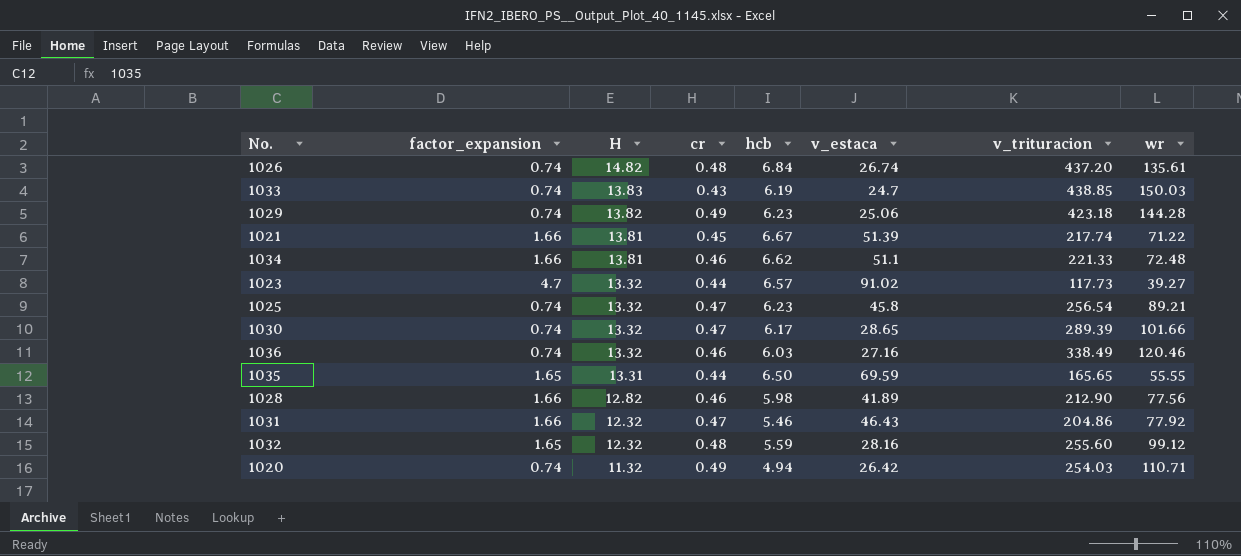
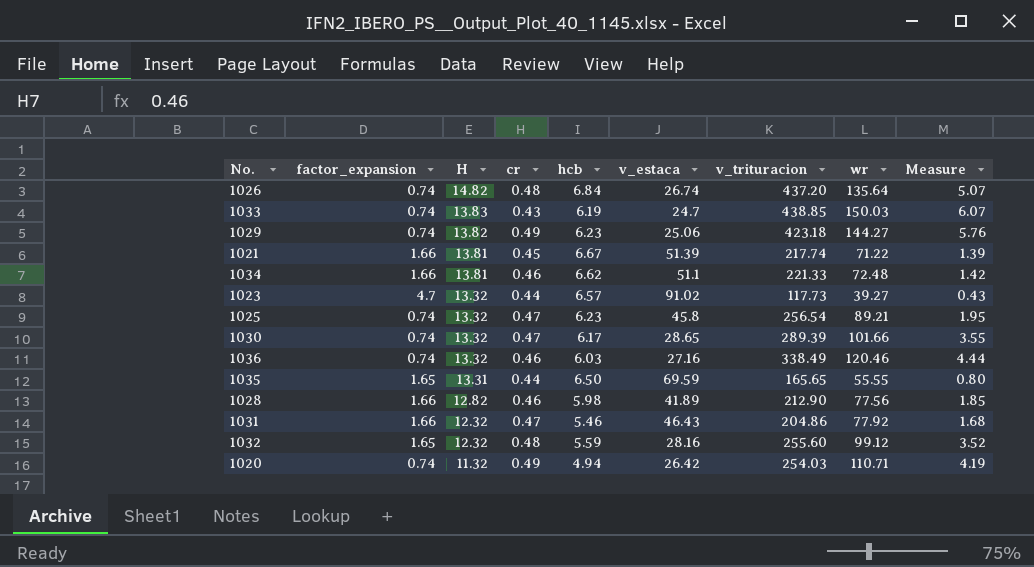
column Measure | formula: none -> [wr] / [v_estaca]
1026 | wr: 135.61 -> 135.64
1029 | wr: 144.28 -> 144.27

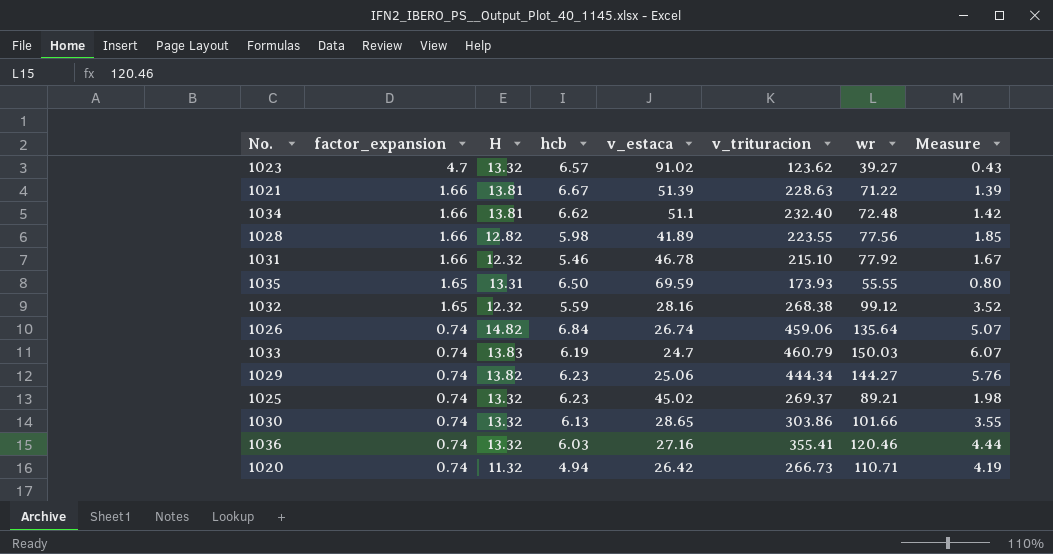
row order: H descending -> factor_expansion descending
column cr | position: 4 -> none
1023 | v_trituracion: 117.73 -> 123.62
1021 | v_trituracion: 217.74 -> 228.63
1034 | v_trituracion: 221.33 -> 232.40
1028 | v_trituracion: 212.90 -> 223.55
1031 | v_estaca: 46.43 -> 46.78
1031 | v_trituracion: 204.86 -> 215.10
1031 | Measure: 1.68 -> 1.67
1035 | v_trituracion: 165.65 -> 173.93
1032 | v_trituracion: 255.60 -> 268.38
1026 | v_trituracion: 437.20 -> 459.06
1033 | v_trituracion: 438.85 -> 460.79
1029 | v_trituracion: 423.18 -> 444.34
1025 | v_estaca: 45.8 -> 45.02
1025 | v_trituracion: 256.54 -> 269.37
1025 | Measure: 1.95 -> 1.98
1030 | hcb: 6.17 -> 6.13
1030 | v_trituracion: 289.39 -> 303.86
1036 | v_trituracion: 338.49 -> 355.41
1020 | v_trituracion: 254.03 -> 266.73

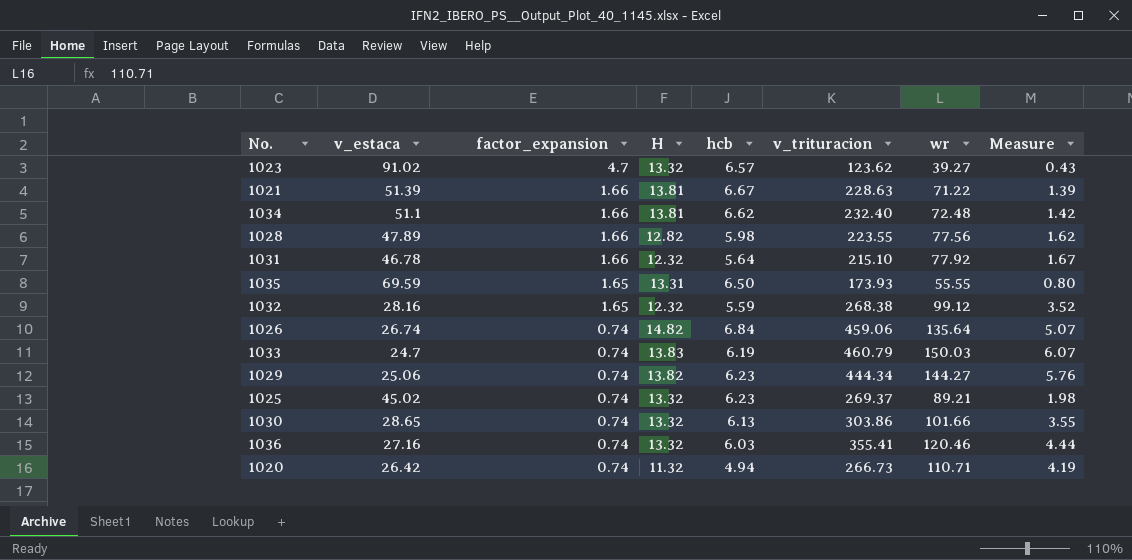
column v_estaca | position: 5 -> 2
1028 | v_estaca: 41.89 -> 47.89
1028 | Measure: 1.85 -> 1.62
1031 | hcb: 5.46 -> 5.64

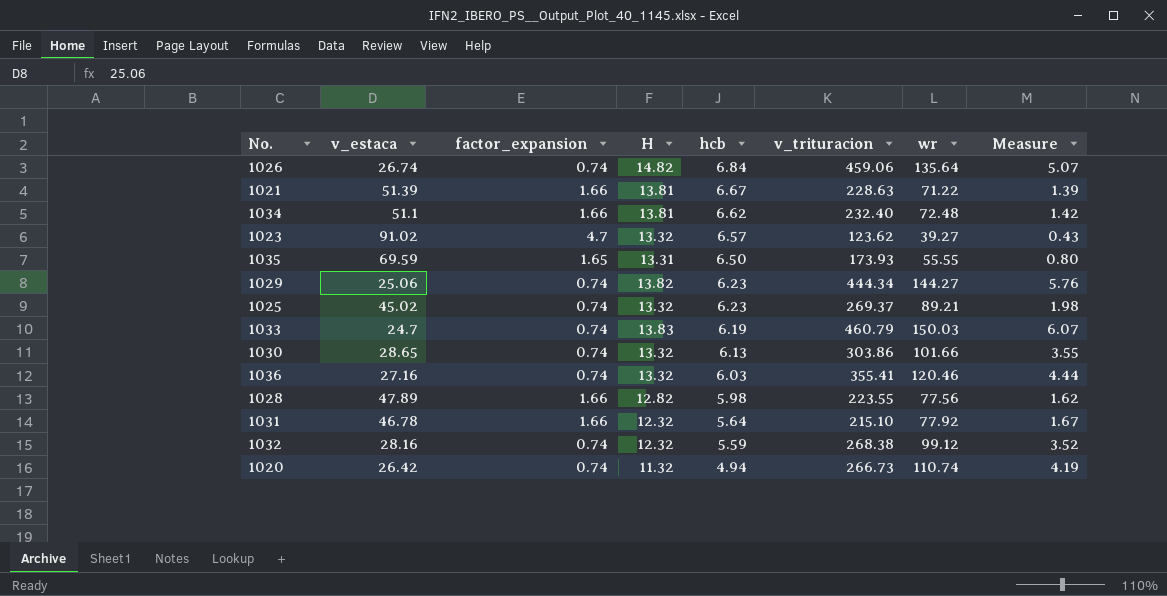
row order: factor_expansion descending -> hcb descending
1032 | factor_expansion: 1.65 -> 0.74
1020 | wr: 110.71 -> 110.74

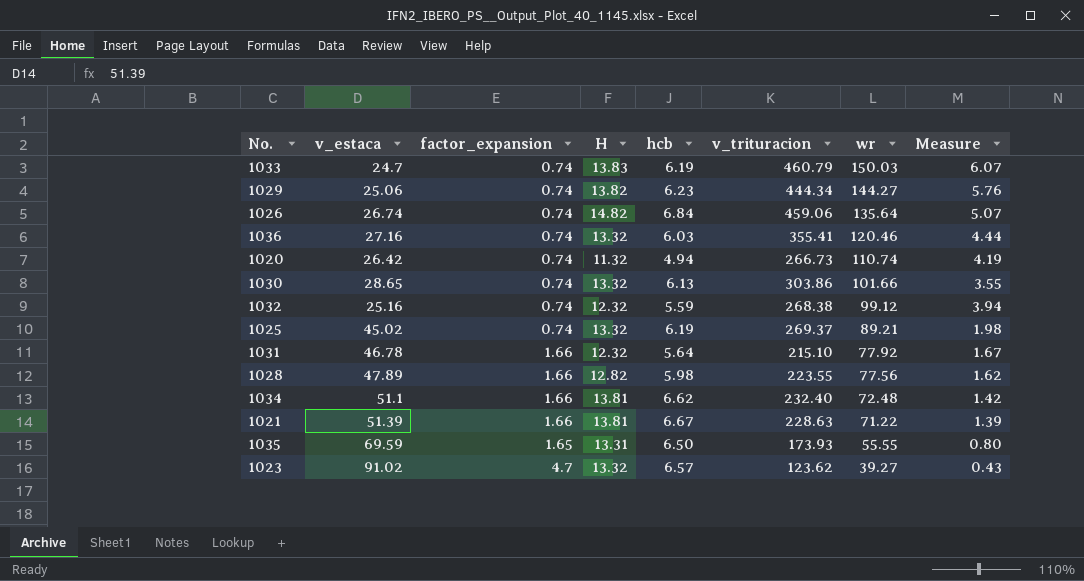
row order: hcb descending -> wr descending
1032 | v_estaca: 28.16 -> 25.16
1032 | Measure: 3.52 -> 3.94
1025 | hcb: 6.23 -> 6.19

